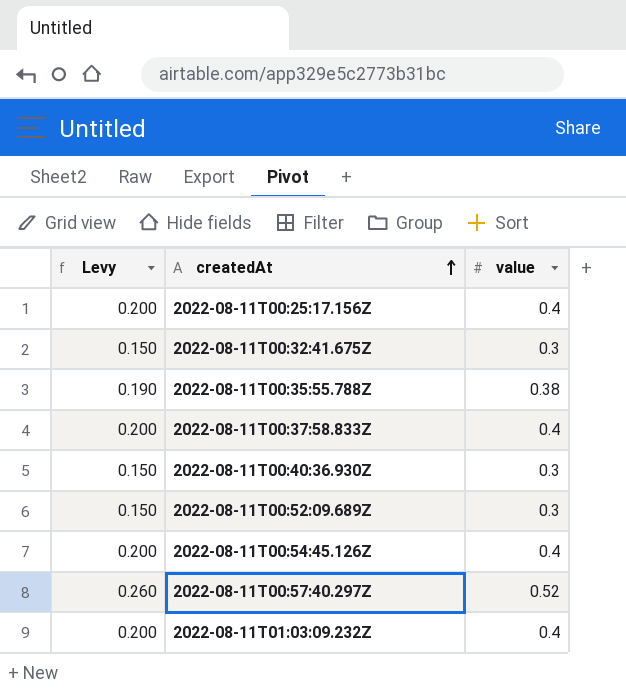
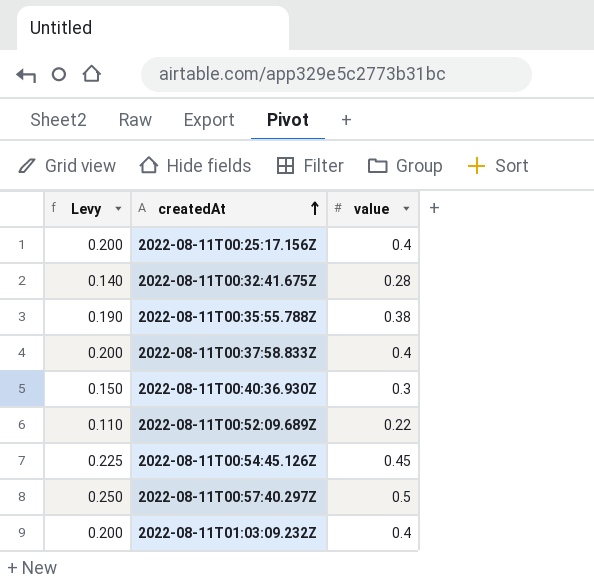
2022-08-11T00:32:41.675Z | Levy: 0.150 -> 0.140
2022-08-11T00:32:41.675Z | value: 0.3 -> 0.28
2022-08-11T00:52:09.689Z | Levy: 0.150 -> 0.110
2022-08-11T00:52:09.689Z | value: 0.3 -> 0.22
2022-08-11T00:54:45.126Z | Levy: 0.200 -> 0.225
2022-08-11T00:54:45.126Z | value: 0.4 -> 0.45
2022-08-11T00:57:40.297Z | Levy: 0.260 -> 0.250
2022-08-11T00:57:40.297Z | value: 0.52 -> 0.5

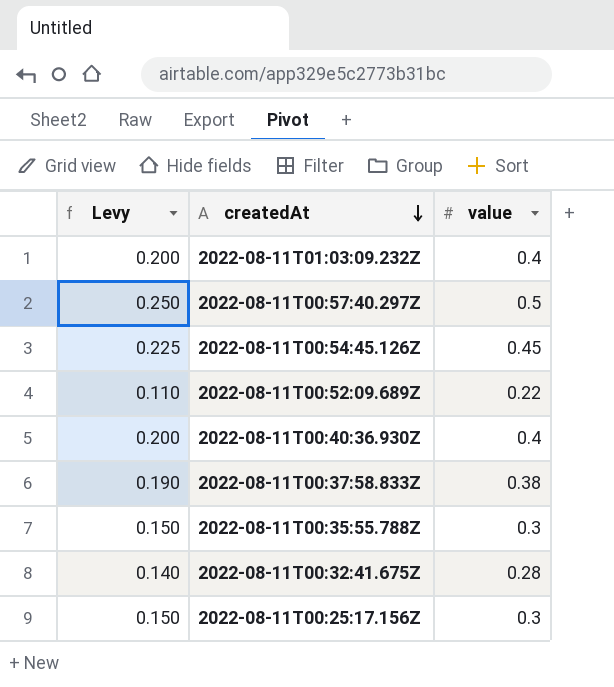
row order: createdAt ascending -> createdAt descending
2022-08-11T00:40:36.930Z | Levy: 0.150 -> 0.200
2022-08-11T00:40:36.930Z | value: 0.3 -> 0.4
2022-08-11T00:37:58.833Z | Levy: 0.200 -> 0.190
2022-08-11T00:37:58.833Z | value: 0.4 -> 0.38
2022-08-11T00:35:55.788Z | Levy: 0.190 -> 0.150
2022-08-11T00:35:55.788Z | value: 0.38 -> 0.3
2022-08-11T00:25:17.156Z | Levy: 0.200 -> 0.150
2022-08-11T00:25:17.156Z | value: 0.4 -> 0.3

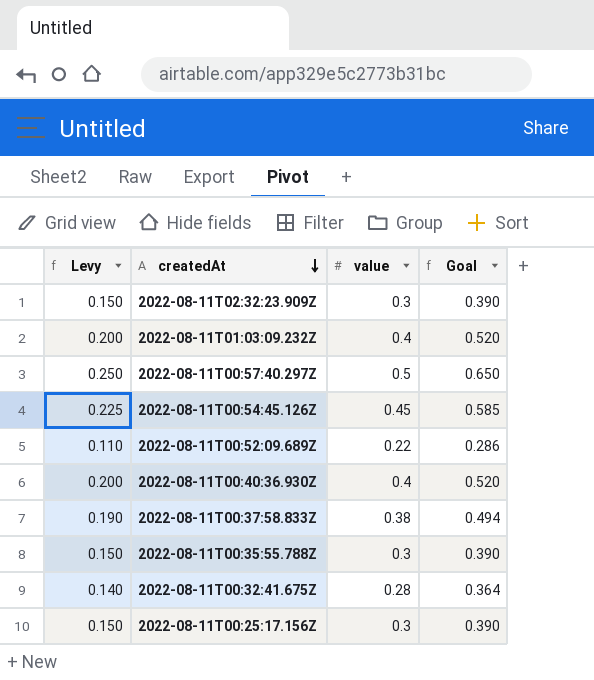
column Goal | formula: none -> [value] * 1.3
row 2022-08-11T02:32:23.909Z: none -> 0.150 | 0.3 | 0.390

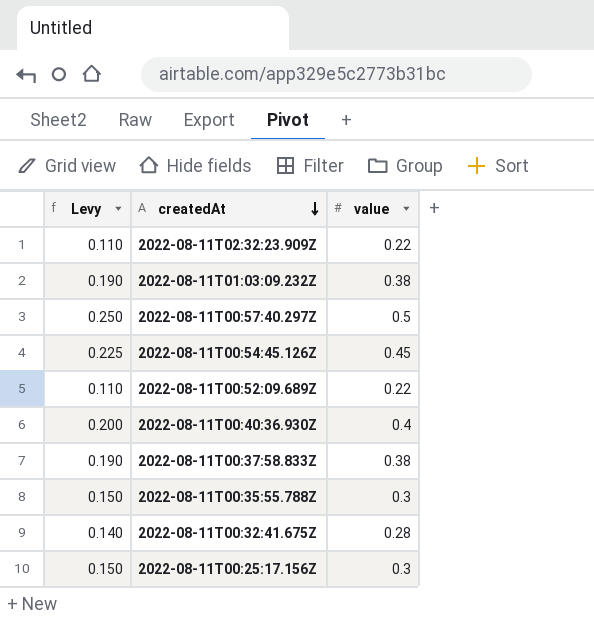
column Goal | formula: [value] * 1.3 -> none
2022-08-11T02:32:23.909Z | Levy: 0.150 -> 0.110
2022-08-11T02:32:23.909Z | value: 0.3 -> 0.22
2022-08-11T01:03:09.232Z | Levy: 0.200 -> 0.190
2022-08-11T01:03:09.232Z | value: 0.4 -> 0.38

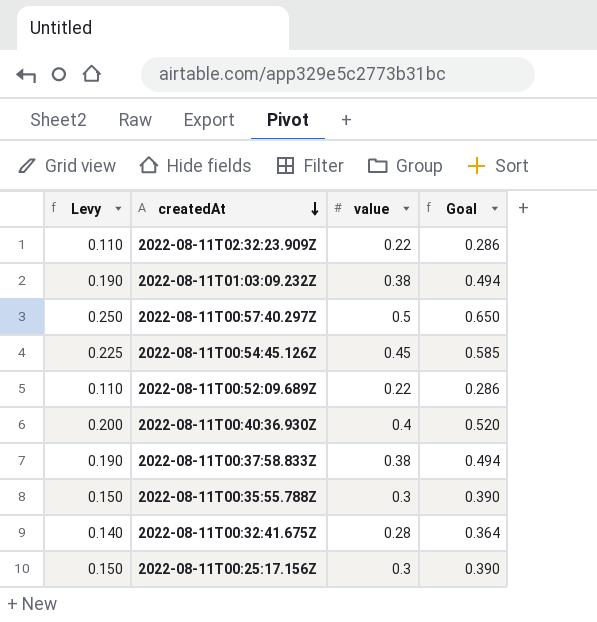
column Goal | formula: none -> [value] * 1.3

